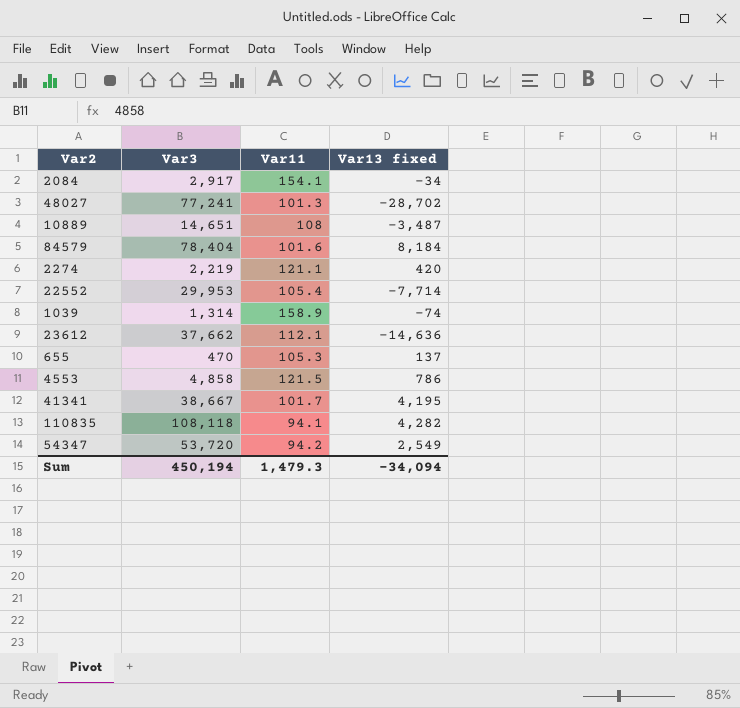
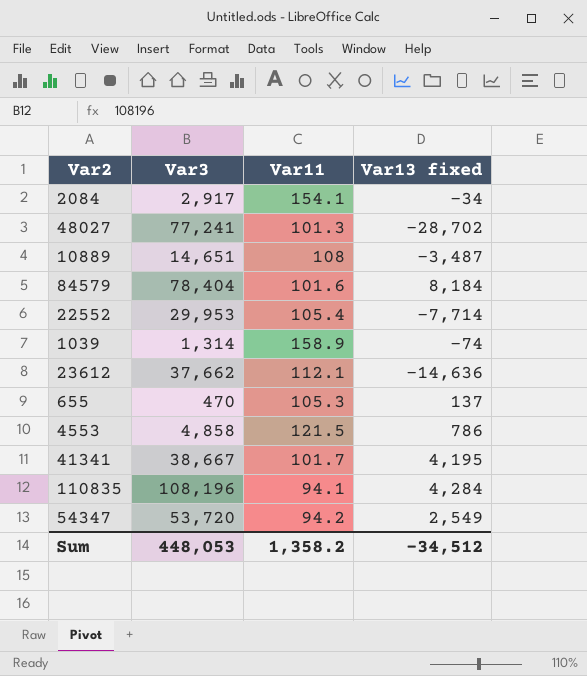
row 2274: 2,219 | 121.1 | 420 -> none
110835 | Var3: 108,118 -> 108,196
110835 | Var13 fixed: 4,282 -> 4,284
Sum | Var3: 450,194 -> 448,053
Sum | Var11: 1,479.3 -> 1,358.2
Sum | Var13 fixed: -34,094 -> -34,512

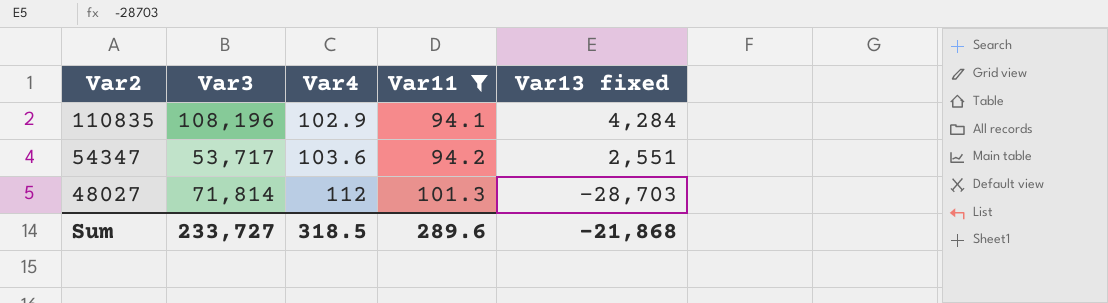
filter: none -> Var11 <= 101.3
row order: none -> Var2 descending
column Var4 | position: none -> 3
54347 | Var3: 53,720 -> 53,717
54347 | Var13 fixed: 2,549 -> 2,551
48027 | Var3: 77,241 -> 71,814
48027 | Var13 fixed: -28,702 -> -28,703
Sum | Var3: 448,053 -> 233,727
Sum | Var11: 1,358.2 -> 289.6
Sum | Var13 fixed: -34,512 -> -21,868

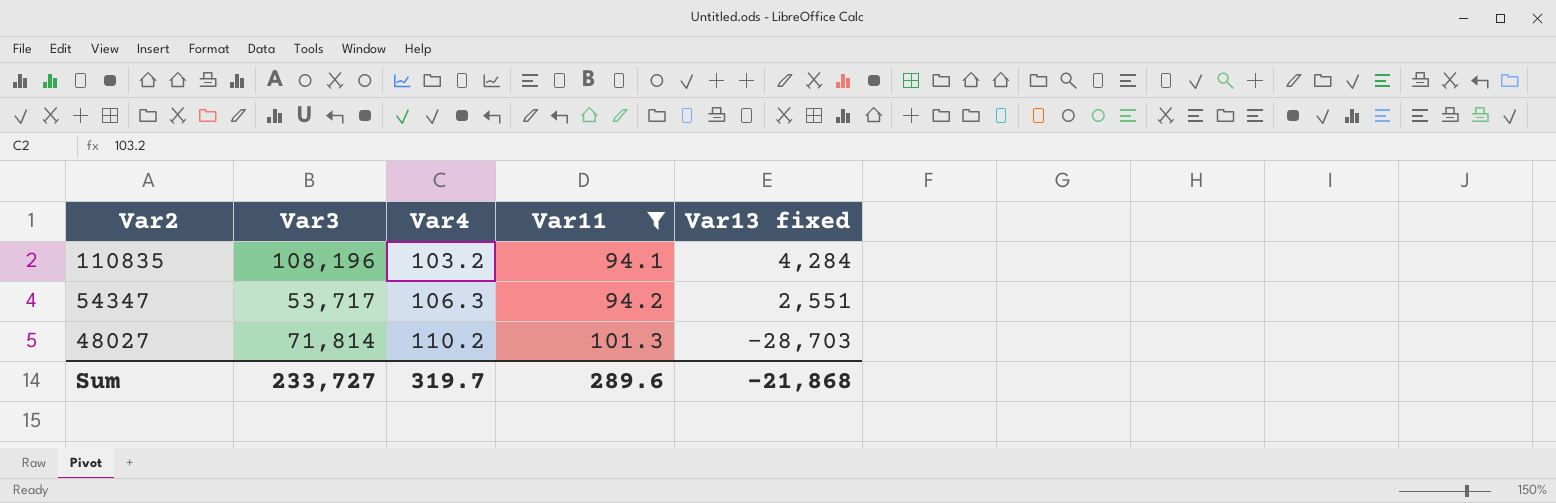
110835 | Var4: 102.9 -> 103.2
54347 | Var4: 103.6 -> 106.3
48027 | Var4: 112 -> 110.2
Sum | Var4: 318.5 -> 319.7

